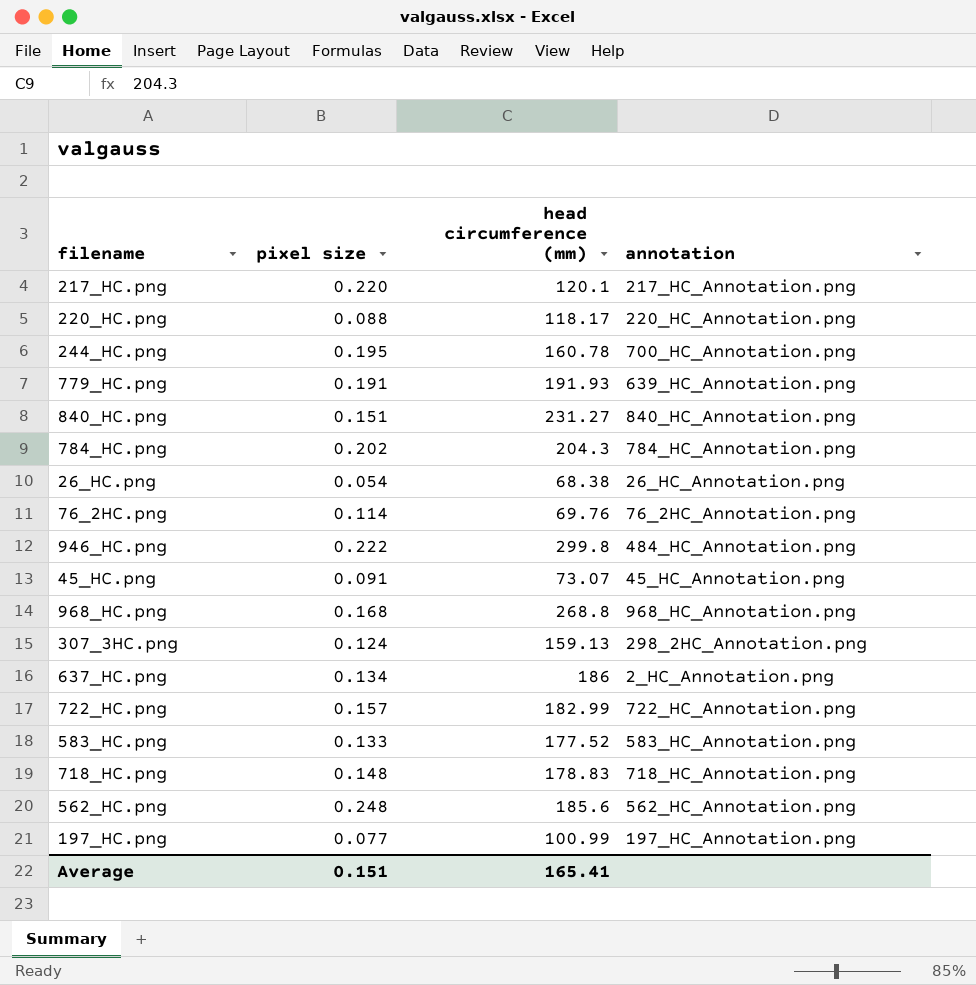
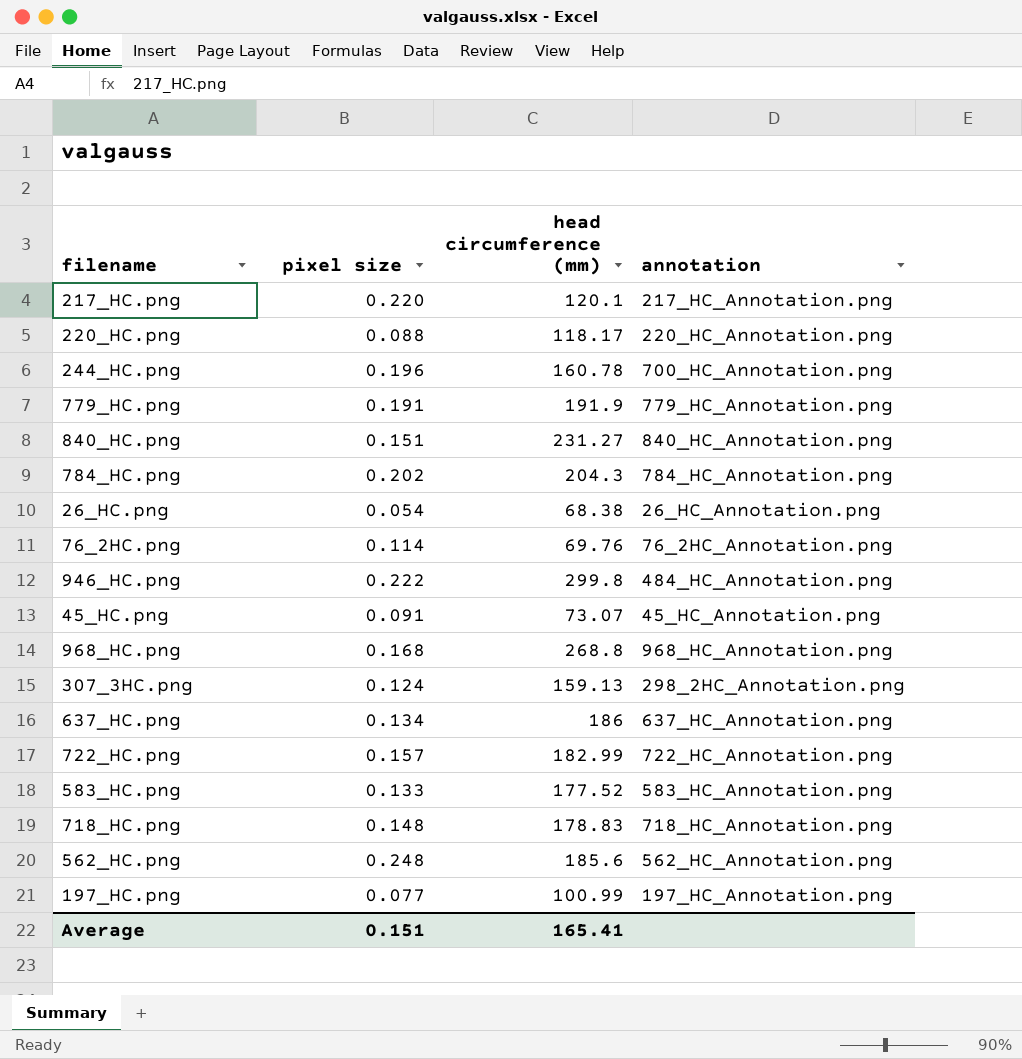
244_HC.png | pixel size: 0.195 -> 0.196
779_HC.png | head circumference (mm): 191.93 -> 191.9
779_HC.png | annotation: 639_HC_Annotation.png -> 779_HC_Annotation.png
637_HC.png | annotation: 2_HC_Annotation.png -> 637_HC_Annotation.png

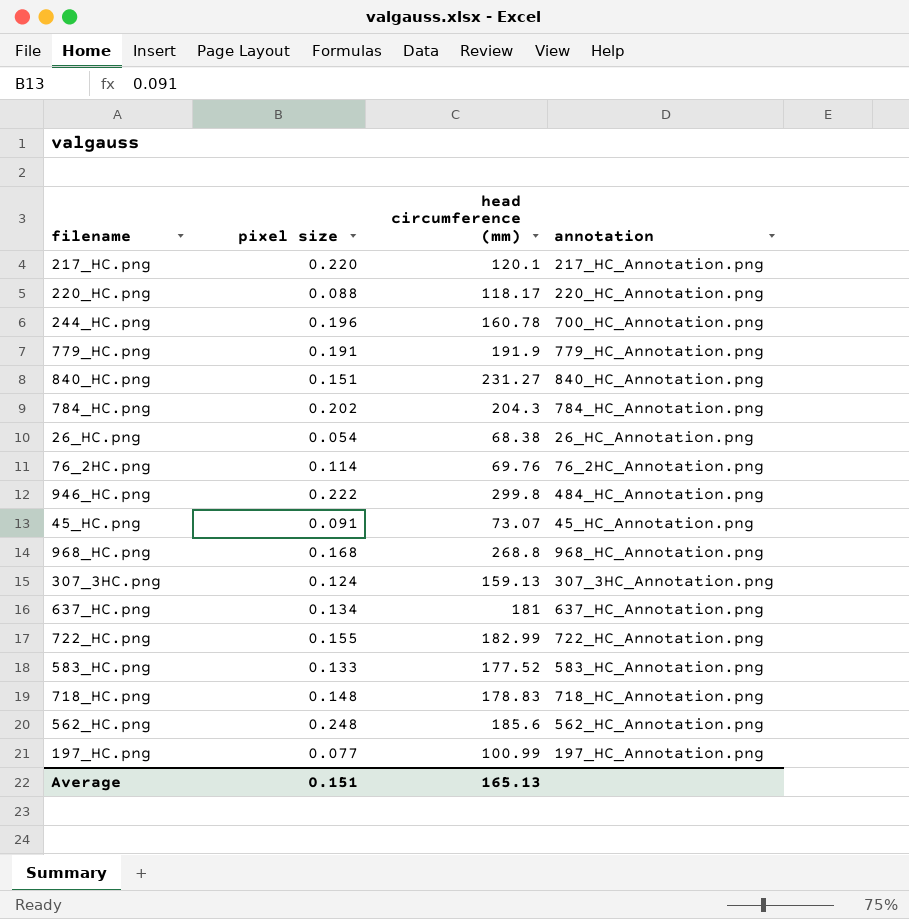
307_3HC.png | annotation: 298_2HC_Annotation.png -> 307_3HC_Annotation.png
637_HC.png | head circumference (mm): 186 -> 181
722_HC.png | pixel size: 0.157 -> 0.155
Average | head circumference (mm): 165.41 -> 165.13

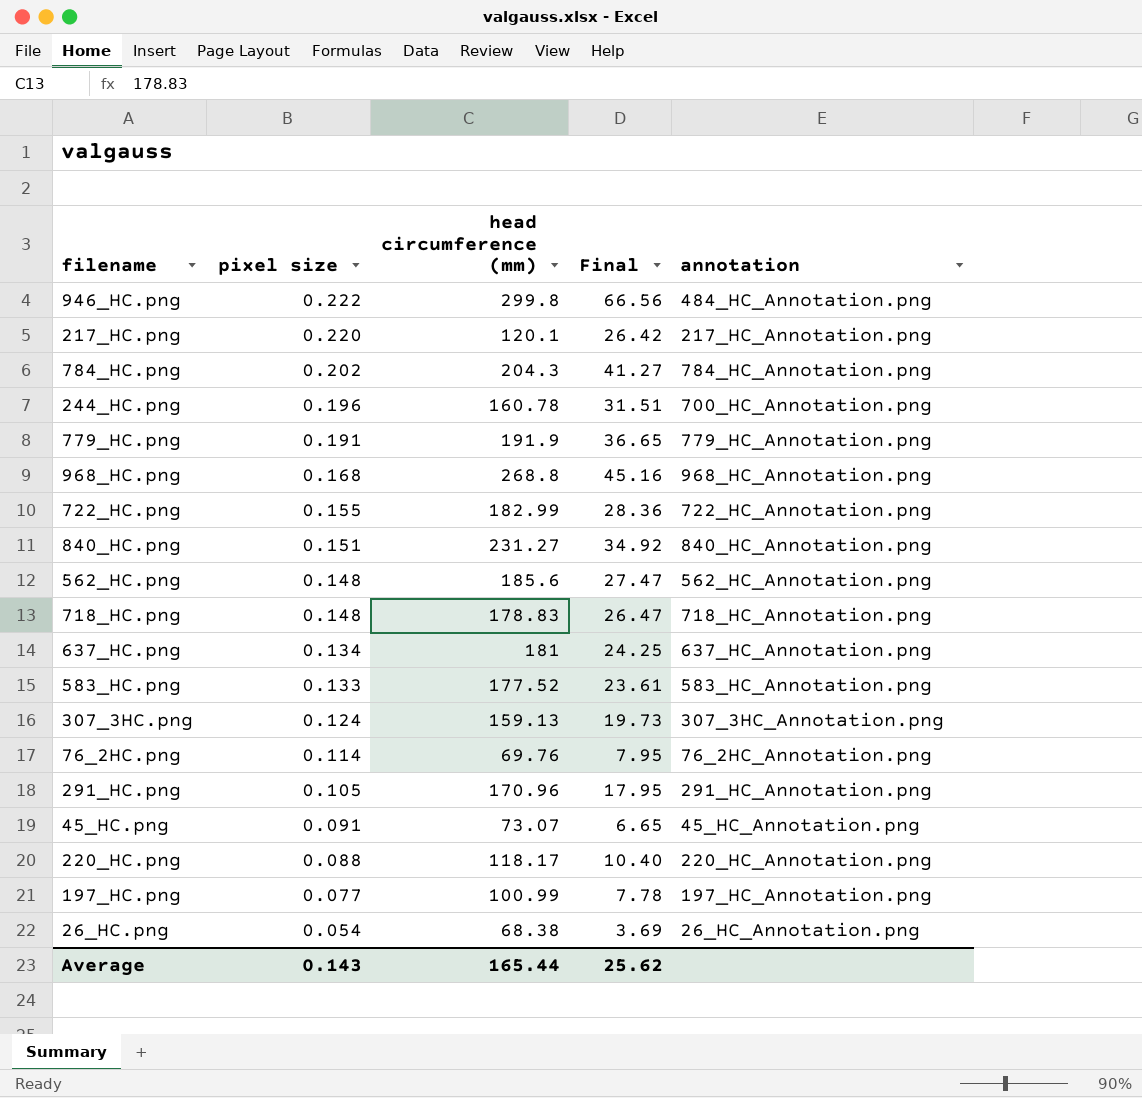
row order: none -> pixel size descending
column Final | formula: none -> [pixel size] * [head circumference (mm)]
562_HC.png | pixel size: 0.248 -> 0.148
row 291_HC.png: none -> 0.105 | 170.96 | 17.95 | 291_HC_Annotation.png
Average | pixel size: 0.151 -> 0.143
Average | head circumference (mm): 165.13 -> 165.44

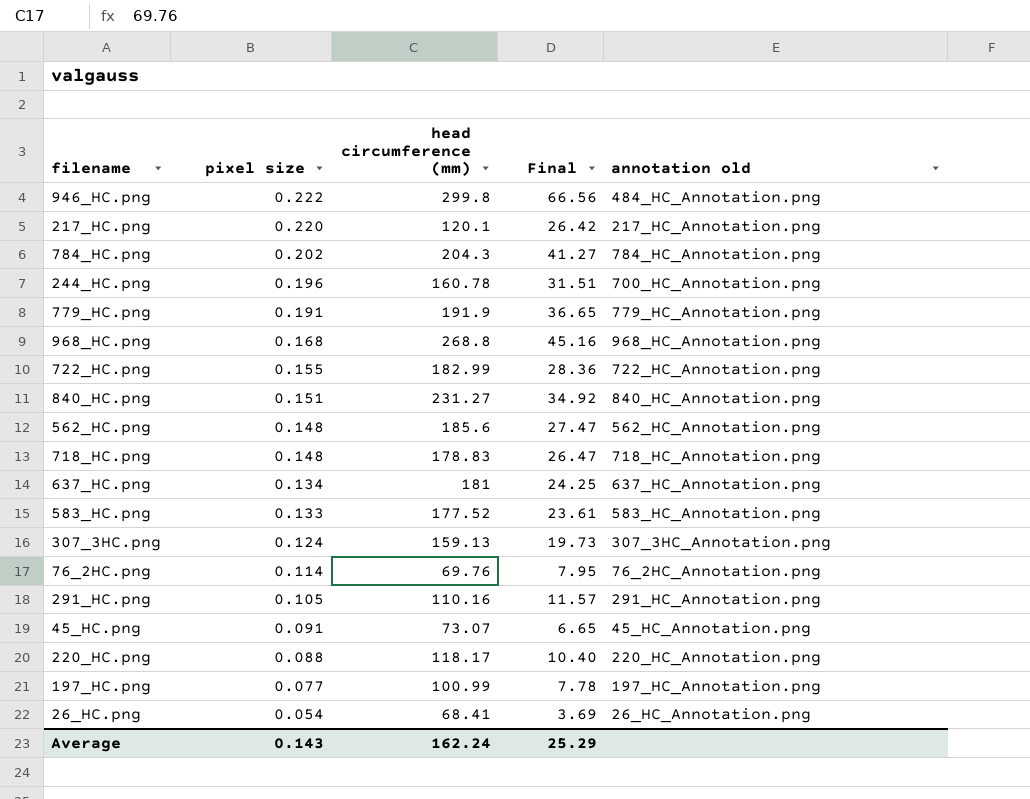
column name: annotation -> annotation old
291_HC.png | head circumference (mm): 170.96 -> 110.16
291_HC.png | Final: 17.95 -> 11.57
26_HC.png | head circumference (mm): 68.38 -> 68.41
Average | head circumference (mm): 165.44 -> 162.24
Average | Final: 25.62 -> 25.29

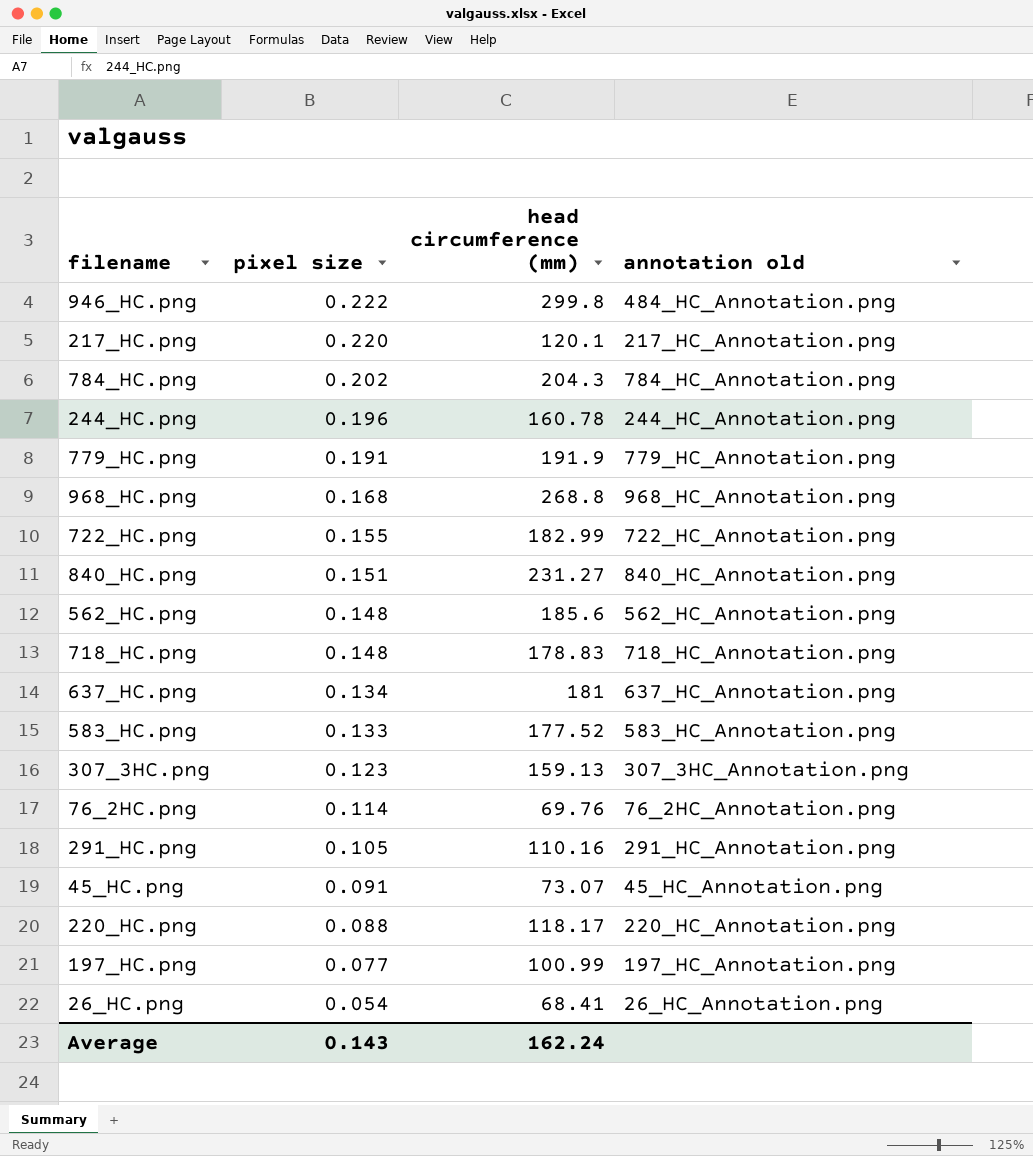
column Final | formula: [pixel size] * [head circumference (mm)] -> none
244_HC.png | annotation old: 700_HC_Annotation.png -> 244_HC_Annotation.png
307_3HC.png | pixel size: 0.124 -> 0.123

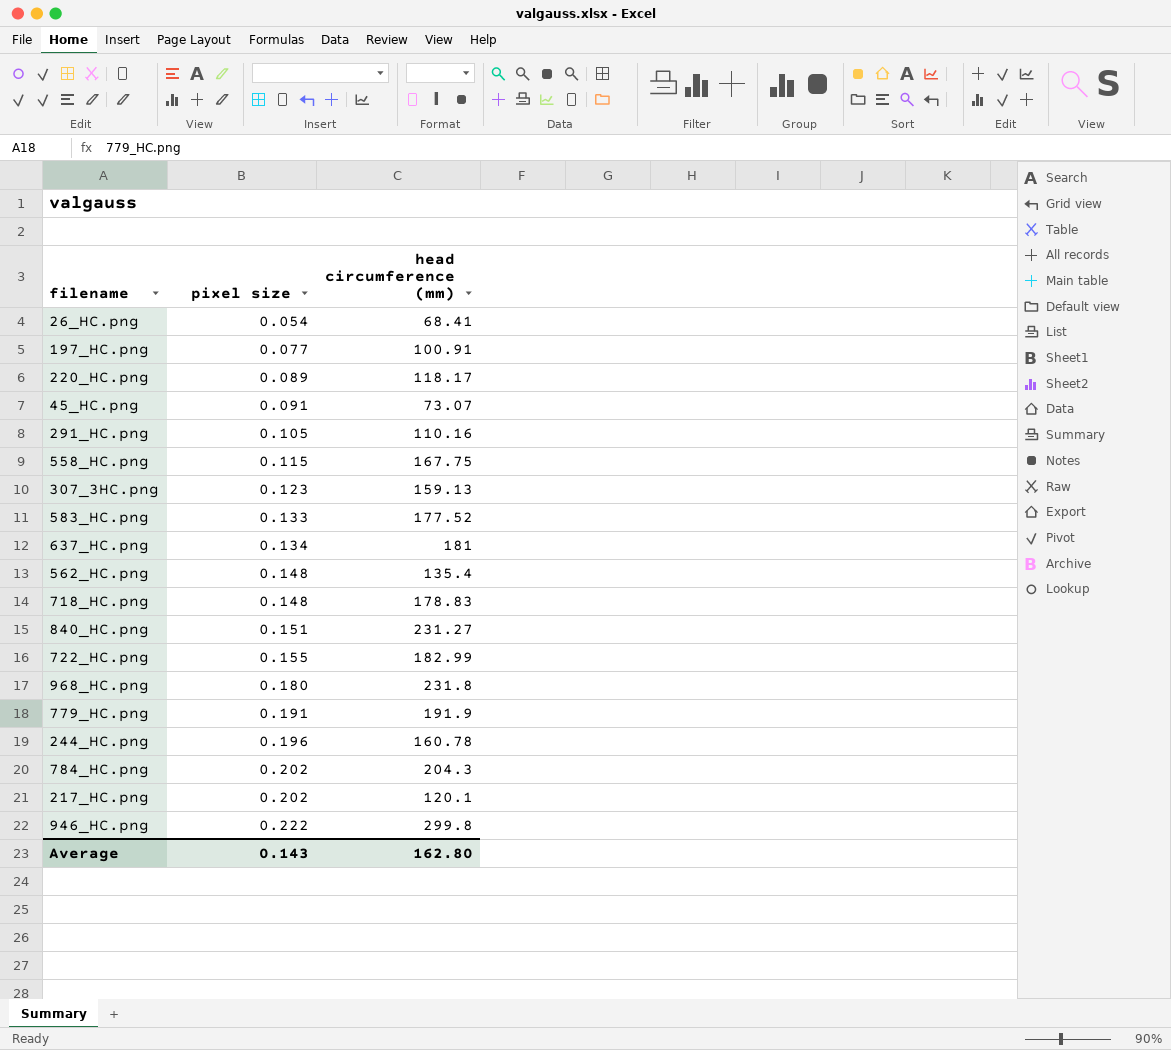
row order: pixel size descending -> pixel size ascending
column annotation old | position: 4 -> none
row 76_2HC.png: 0.114 | 69.76 | 76_2HC_Annotation.png -> none
197_HC.png | head circumference (mm): 100.99 -> 100.91
220_HC.png | pixel size: 0.088 -> 0.089
row 558_HC.png: none -> 0.115 | 167.75
562_HC.png | head circumference (mm): 185.6 -> 135.4
968_HC.png | pixel size: 0.168 -> 0.180
968_HC.png | head circumference (mm): 268.8 -> 231.8
217_HC.png | pixel size: 0.220 -> 0.202
Average | head circumference (mm): 162.24 -> 162.80

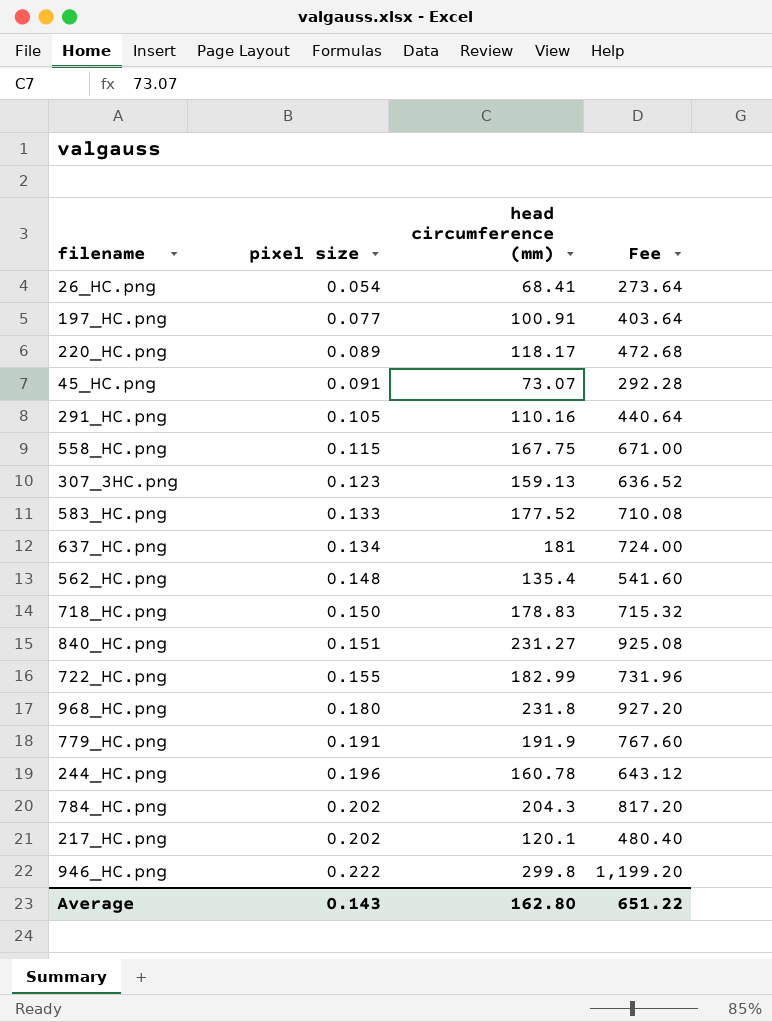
column Fee | formula: none -> [head circumference (mm)] * 4
718_HC.png | pixel size: 0.148 -> 0.150

